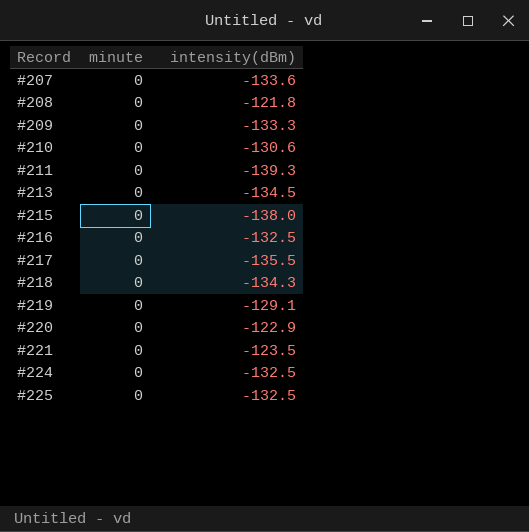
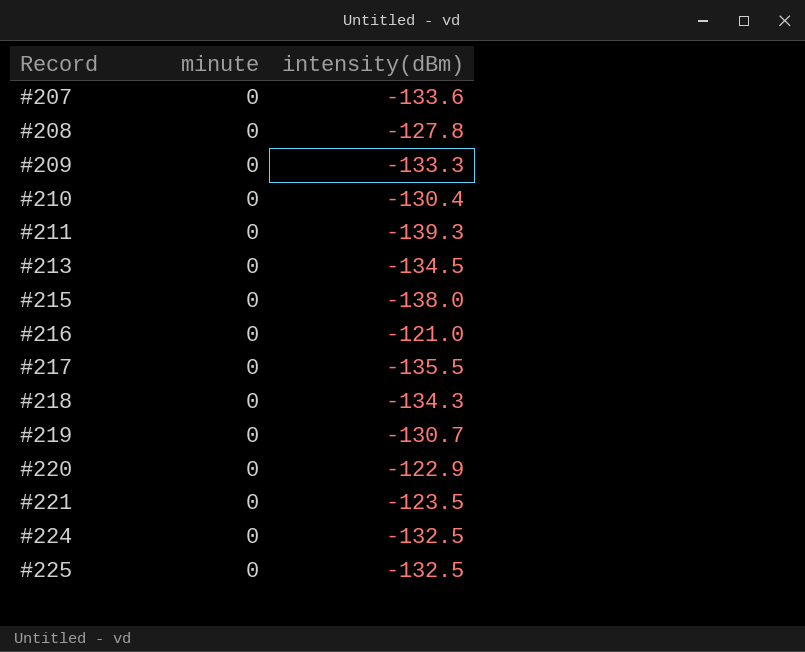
#208 | intensity(dBm): -121.8 -> -127.8
#210 | intensity(dBm): -130.6 -> -130.4
#216 | intensity(dBm): -132.5 -> -121.0
#219 | intensity(dBm): -129.1 -> -130.7

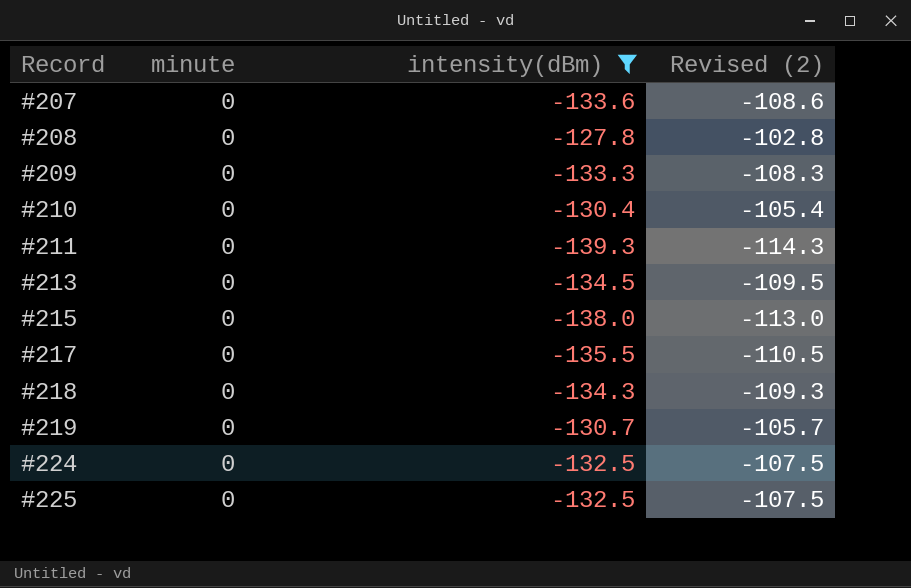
filter: none -> intensity(dBm) <= -127.8
column Revised (2) | formula: none -> [intensity(dBm)] + 25

